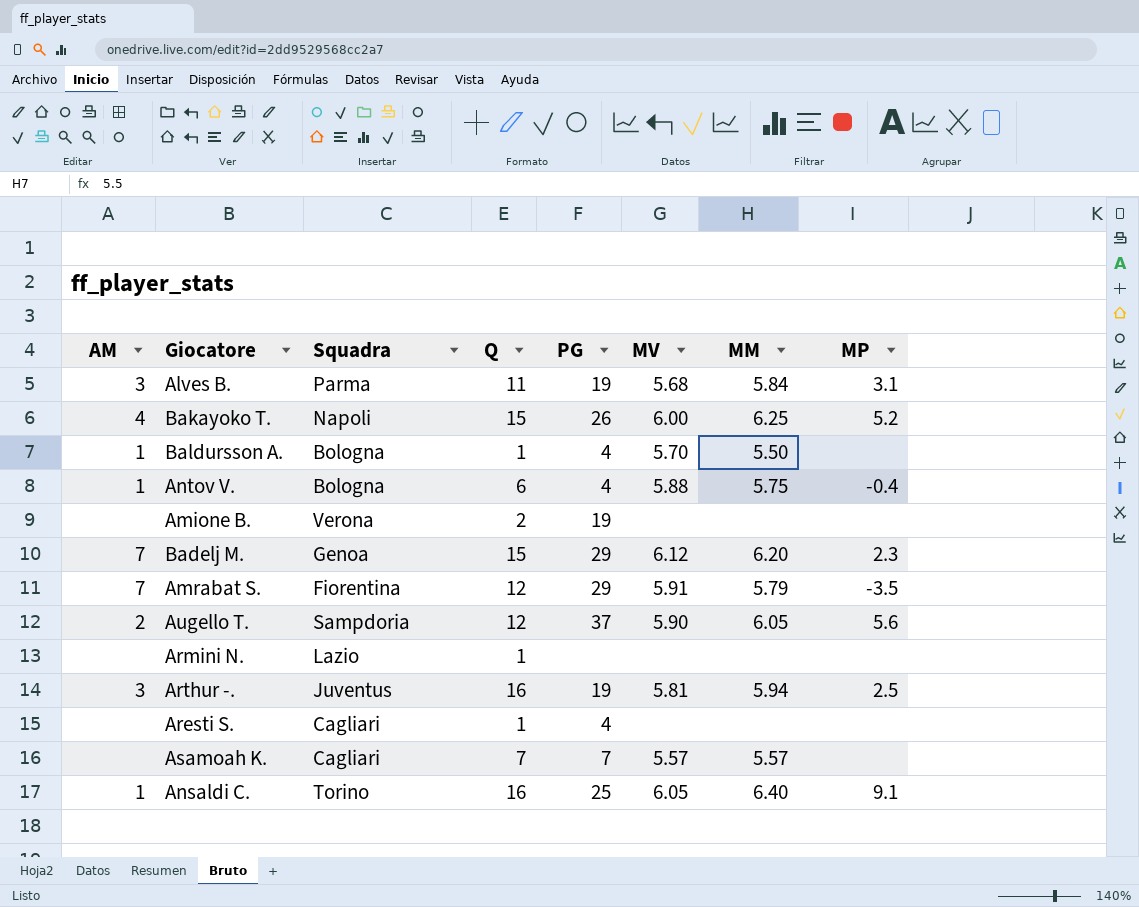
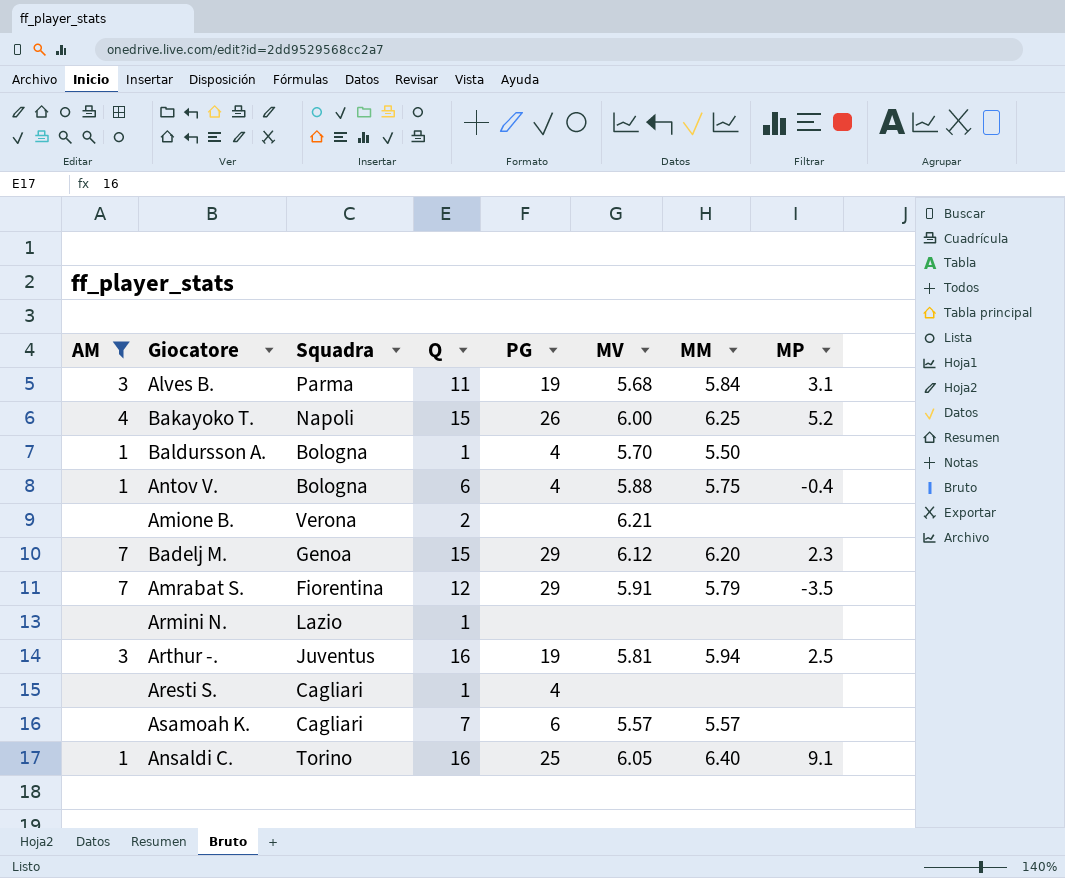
filter: none -> AM != 2
Amione B. | PG: 19 -> none
Amione B. | MV: none -> 6.21
Asamoah K. | PG: 7 -> 6

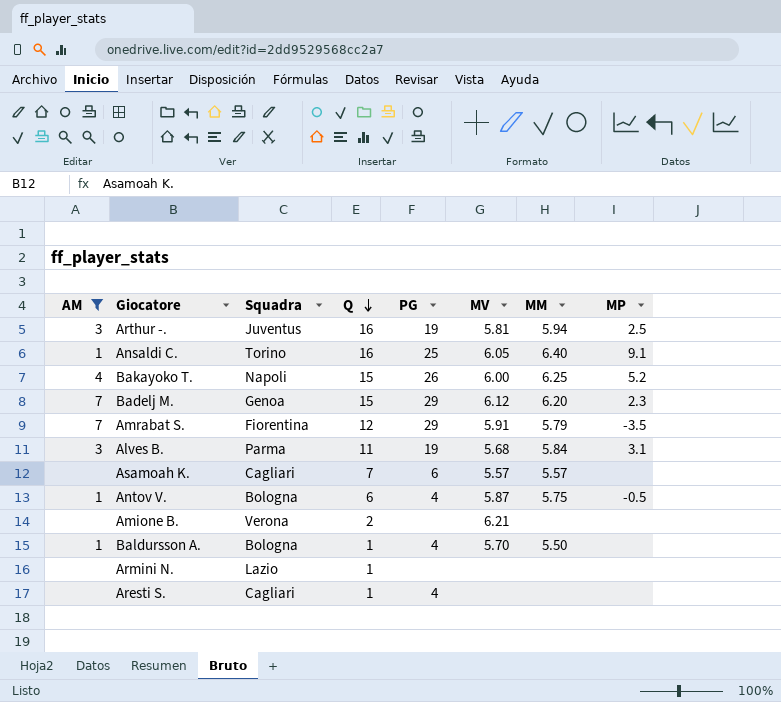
row order: none -> Q descending
Antov V. | MV: 5.88 -> 5.87
Antov V. | MP: -0.4 -> -0.5

